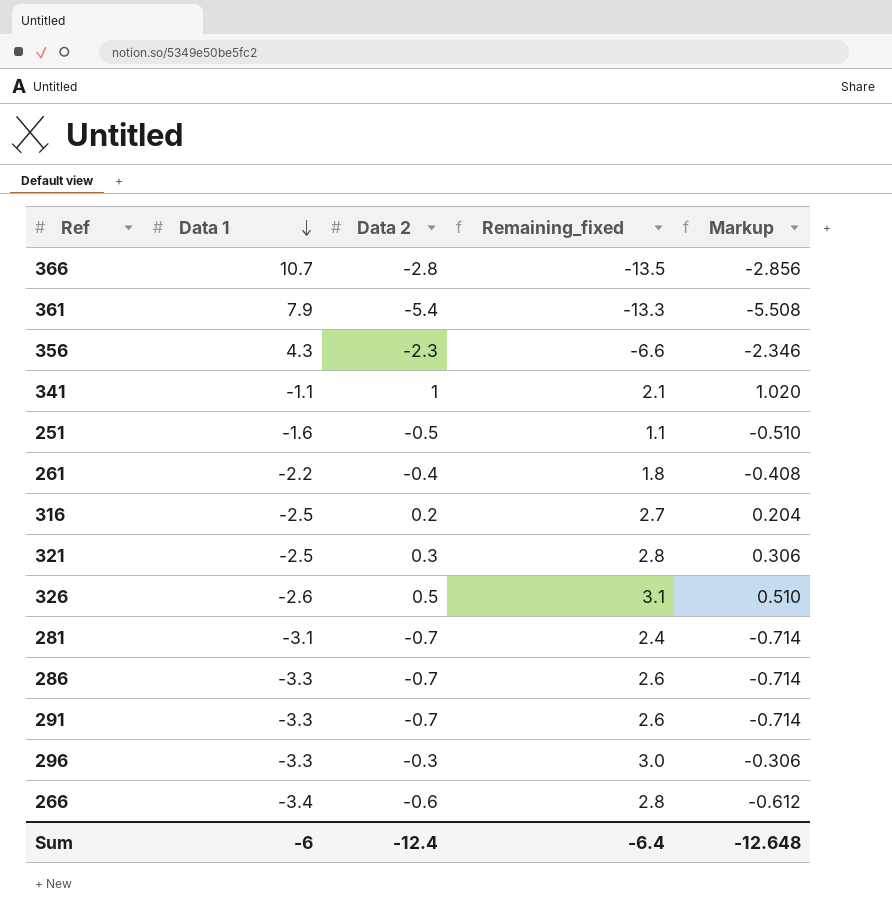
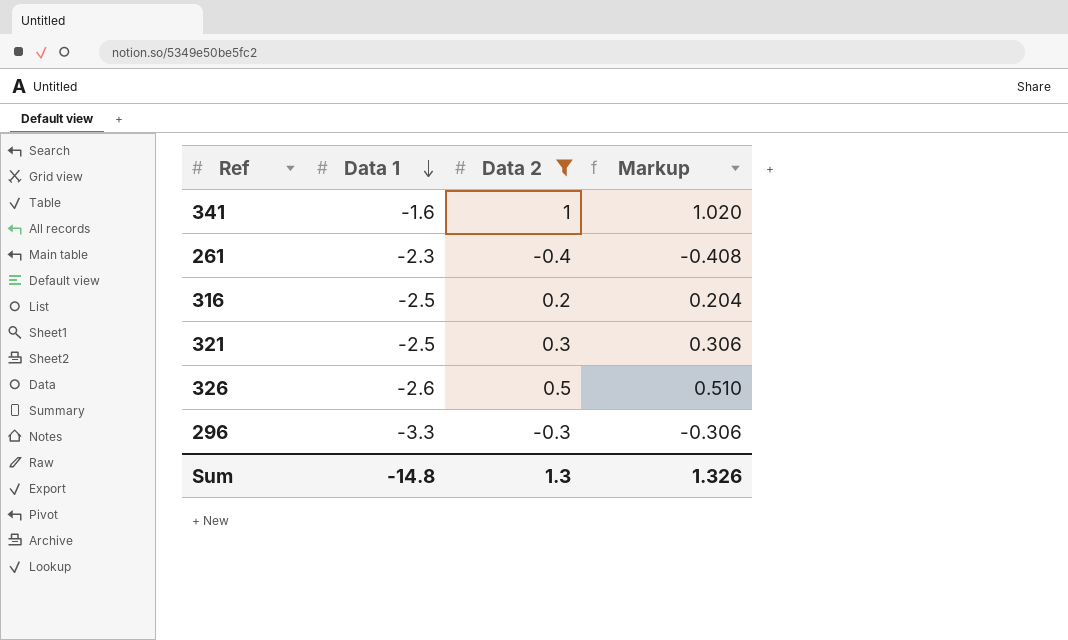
filter: none -> Data 2 >= -0.4
column Remaining_fixed | formula: [Data 2] - [Data 1] -> none
341 | Data 1: -1.1 -> -1.6
261 | Data 1: -2.2 -> -2.3
Sum | Data 1: -6 -> -14.8
Sum | Data 2: -12.4 -> 1.3
Sum | Markup: -12.648 -> 1.326

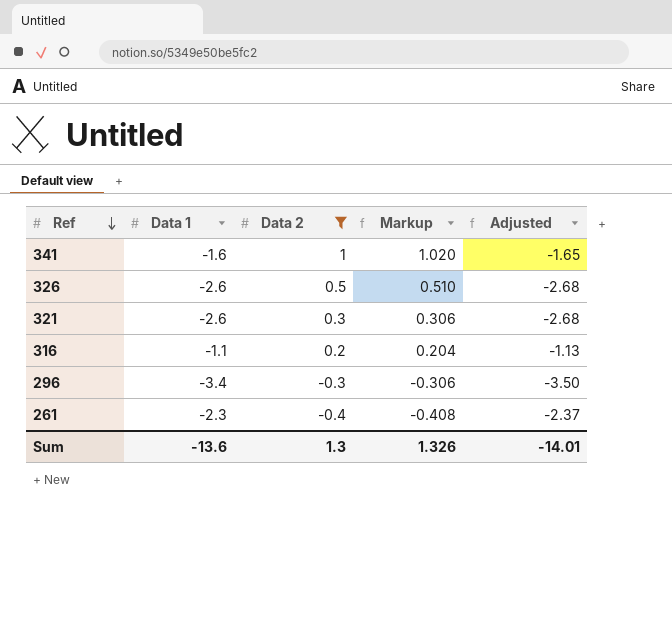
row order: Data 1 descending -> Ref descending
column Adjusted | formula: none -> [Data 1] * 1.03
321 | Data 1: -2.5 -> -2.6
316 | Data 1: -2.5 -> -1.1
296 | Data 1: -3.3 -> -3.4
Sum | Data 1: -14.8 -> -13.6

